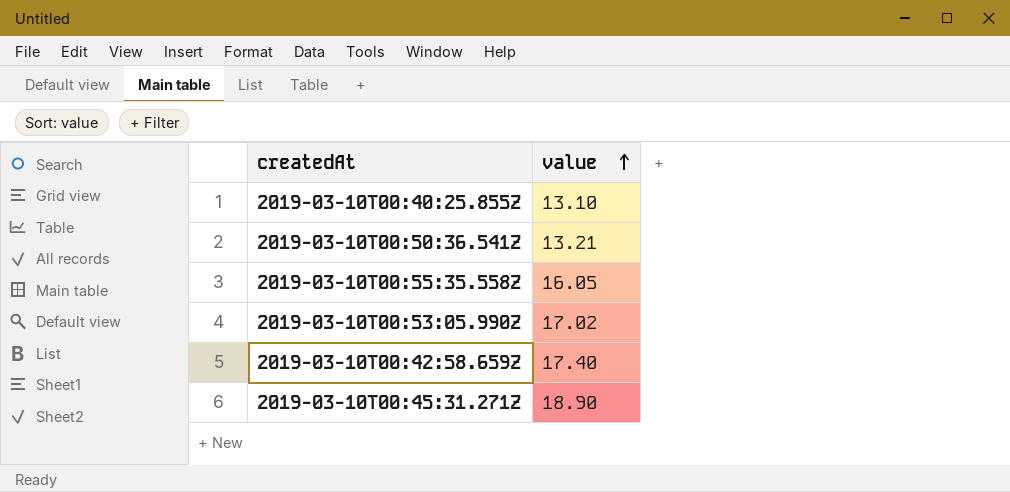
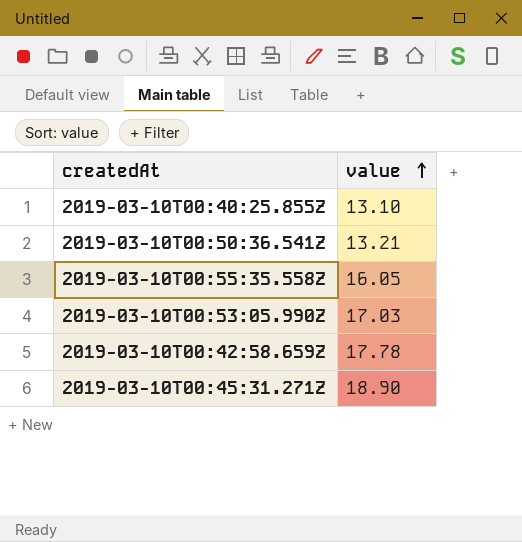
2019-03-10T00:53:05.990Z | value: 17.02 -> 17.03
2019-03-10T00:42:58.659Z | value: 17.40 -> 17.78

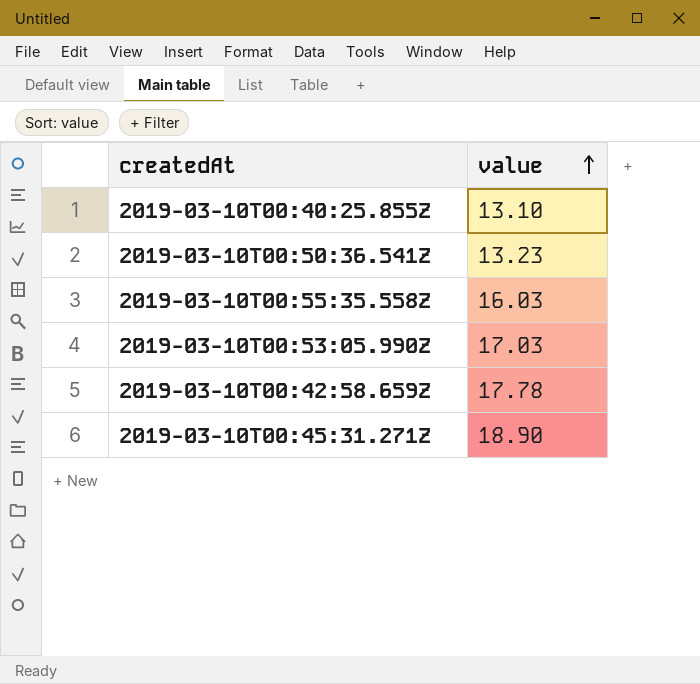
2019-03-10T00:50:36.541Z | value: 13.21 -> 13.23
2019-03-10T00:55:35.558Z | value: 16.05 -> 16.03

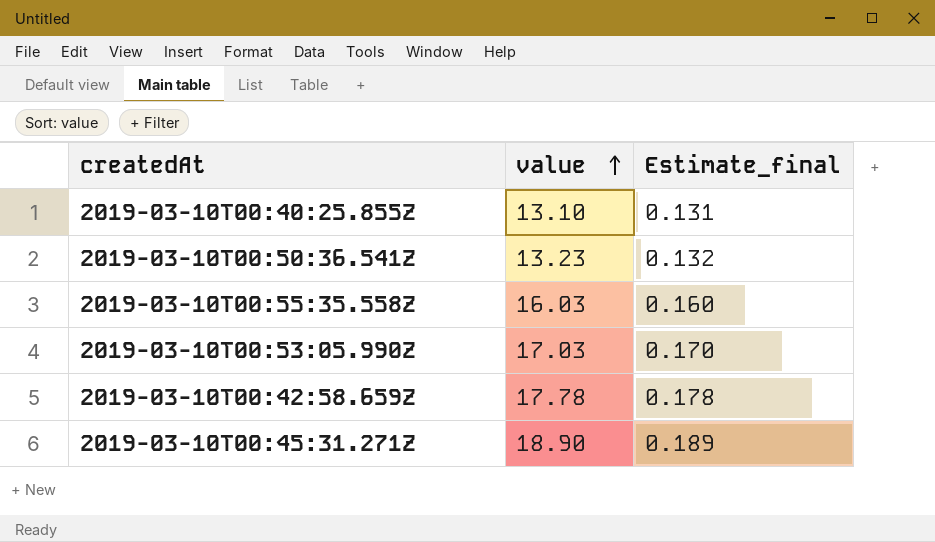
column Estimate_final | formula: none -> [value] * 0.01

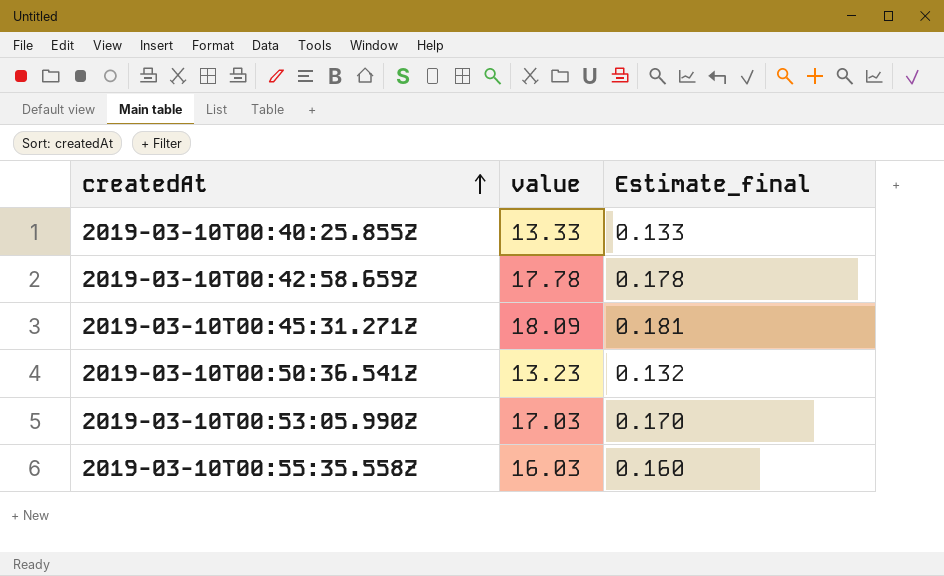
row order: value ascending -> createdAt ascending
2019-03-10T00:40:25.855Z | value: 13.10 -> 13.33
2019-03-10T00:40:25.855Z | Estimate_final: 0.131 -> 0.133
2019-03-10T00:45:31.271Z | value: 18.90 -> 18.09
2019-03-10T00:45:31.271Z | Estimate_final: 0.189 -> 0.181

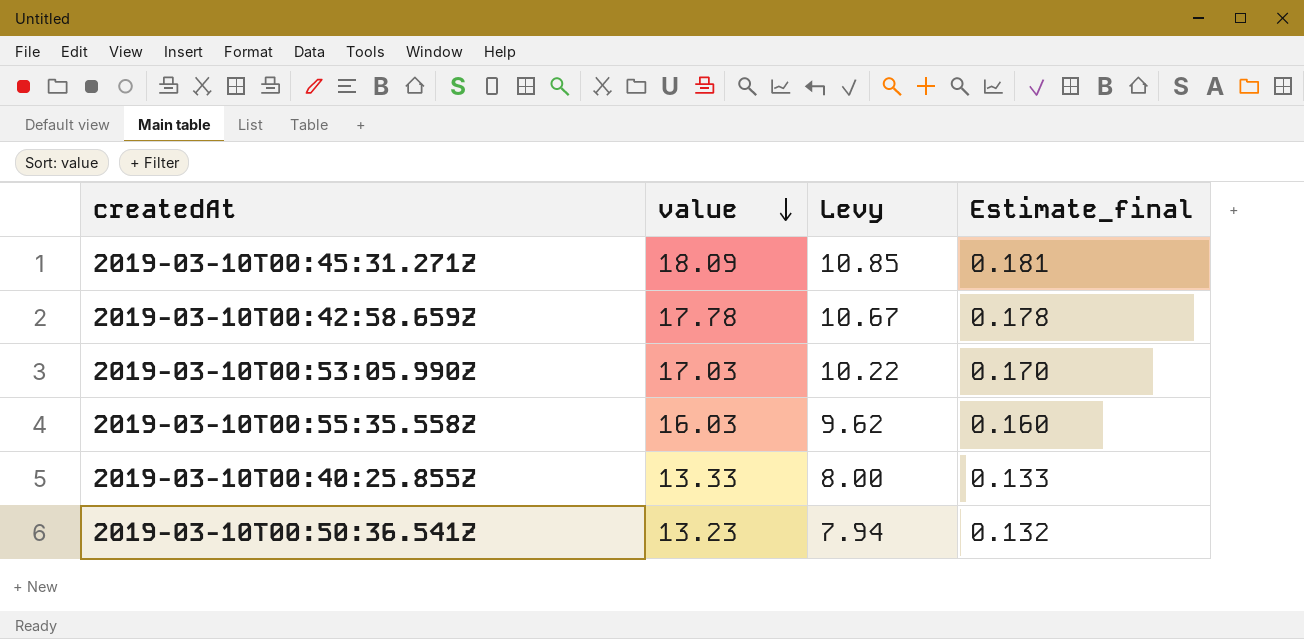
row order: createdAt ascending -> value descending
column Levy | formula: none -> [value] * 0.6

